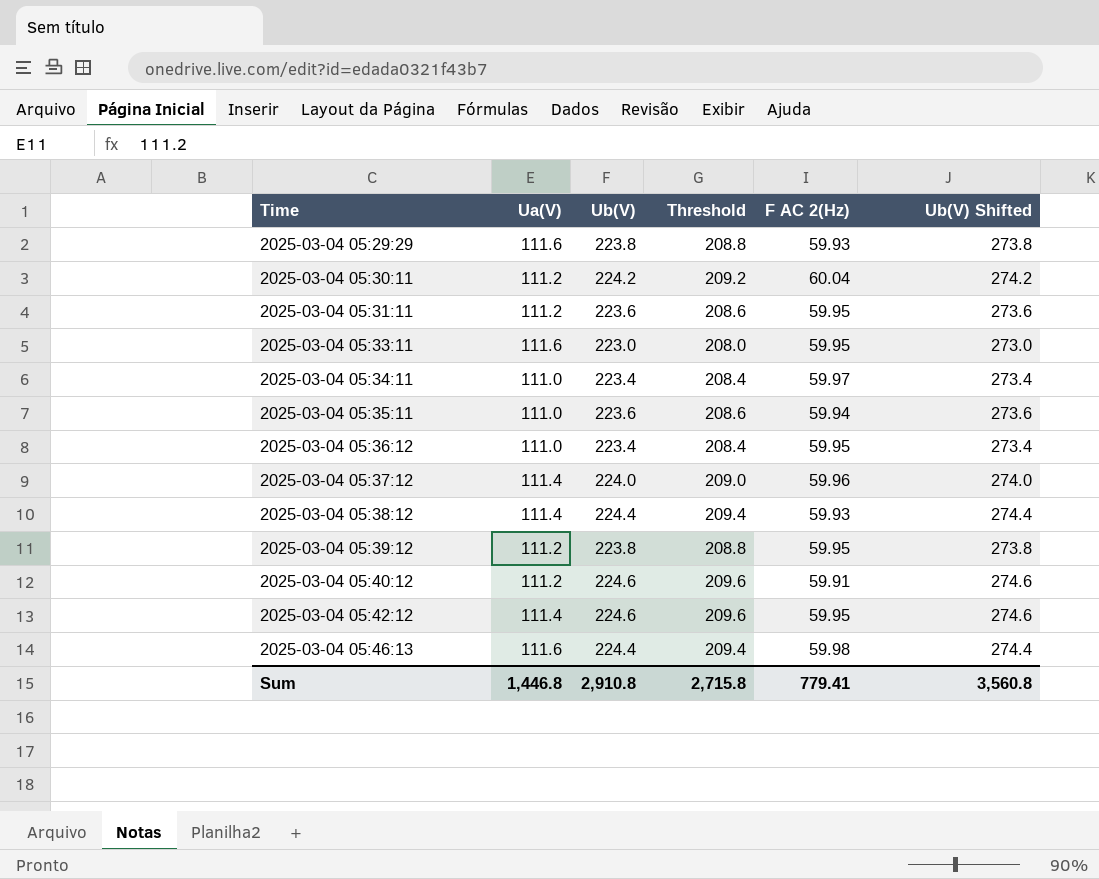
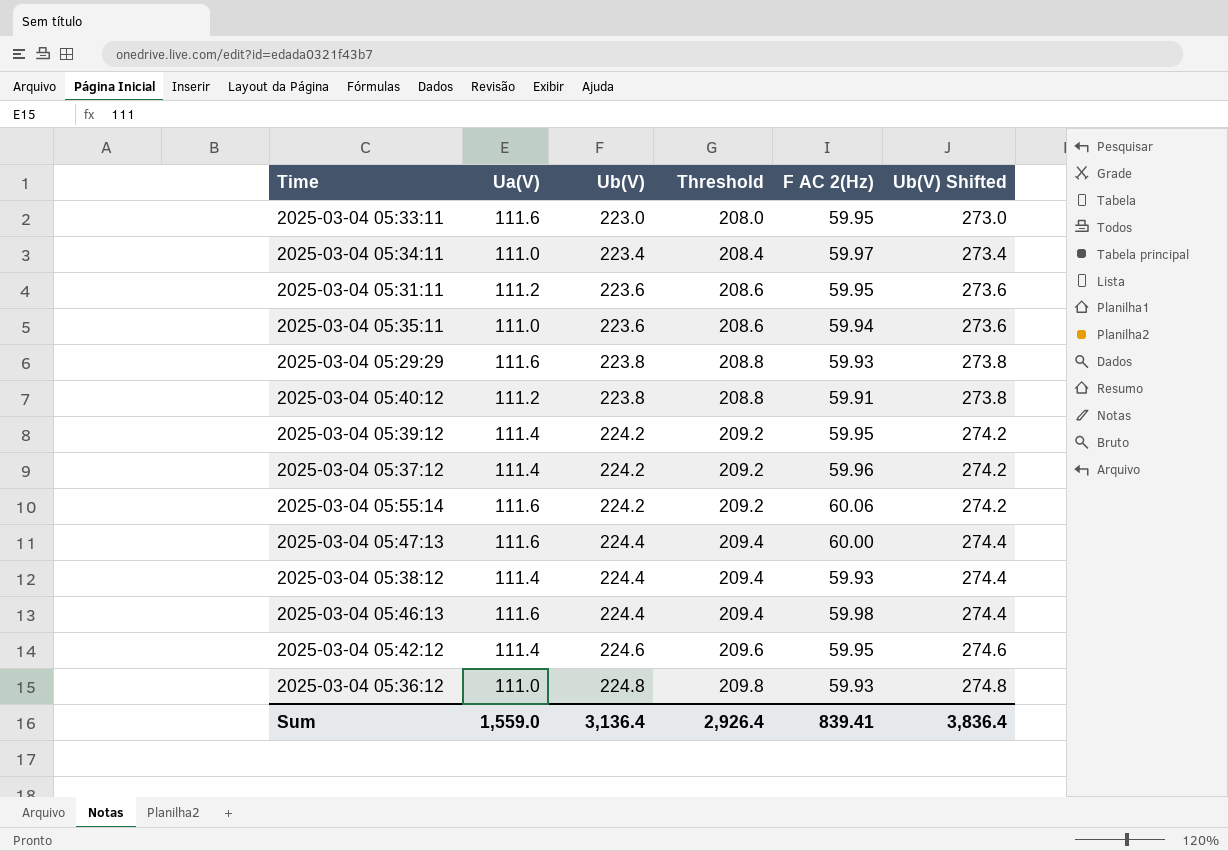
row order: Time ascending -> Ub(V) ascending
row 2025-03-04 05:30:11: 111.2 | 224.2 | 209.2 | 60.04 | 274.2 -> none
2025-03-04 05:40:12 | Ub(V): 224.6 -> 223.8
2025-03-04 05:40:12 | Threshold: 209.6 -> 208.8
2025-03-04 05:40:12 | Ub(V) Shifted: 274.6 -> 273.8
2025-03-04 05:39:12 | Ua(V): 111.2 -> 111.4
2025-03-04 05:39:12 | Ub(V): 223.8 -> 224.2
2025-03-04 05:39:12 | Threshold: 208.8 -> 209.2
2025-03-04 05:39:12 | Ub(V) Shifted: 273.8 -> 274.2
2025-03-04 05:37:12 | Ub(V): 224.0 -> 224.2
2025-03-04 05:37:12 | Threshold: 209.0 -> 209.2
2025-03-04 05:37:12 | Ub(V) Shifted: 274.0 -> 274.2
row 2025-03-04 05:55:14: none -> 111.6 | 224.2 | 209.2 | 60.06 | 274.2
row 2025-03-04 05:47:13: none -> 111.6 | 224.4 | 209.4 | 60.00 | 274.4
2025-03-04 05:36:12 | Ub(V): 223.4 -> 224.8
2025-03-04 05:36:12 | Threshold: 208.4 -> 209.8
2025-03-04 05:36:12 | F AC 2(Hz): 59.95 -> 59.93
2025-03-04 05:36:12 | Ub(V) Shifted: 273.4 -> 274.8
Sum | Ua(V): 1,446.8 -> 1,559.0
Sum | Ub(V): 2,910.8 -> 3,136.4
Sum | Threshold: 2,715.8 -> 2,926.4
Sum | F AC 2(Hz): 779.41 -> 839.41
Sum | Ub(V) Shifted: 3,560.8 -> 3,836.4

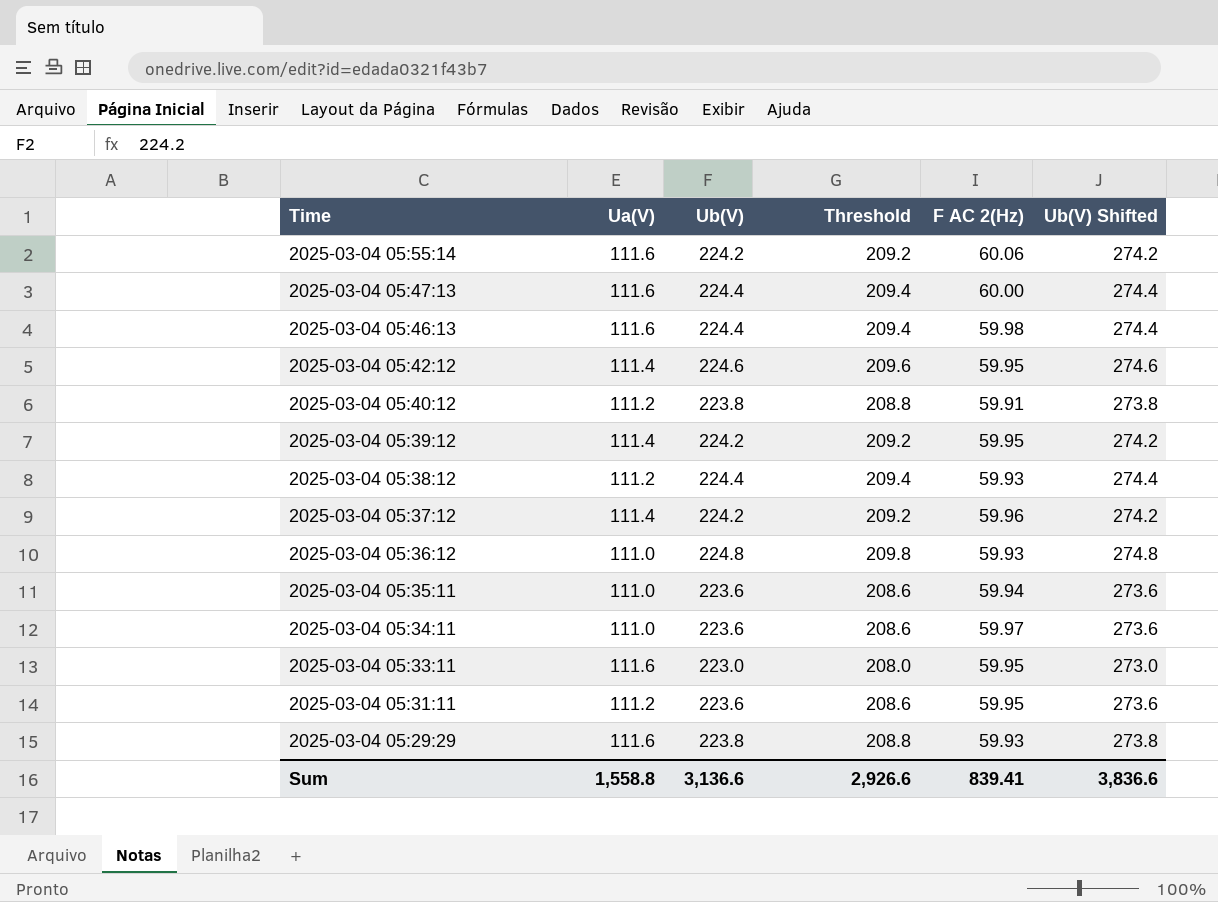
row order: Ub(V) ascending -> Time descending
2025-03-04 05:38:12 | Ua(V): 111.4 -> 111.2
2025-03-04 05:34:11 | Ub(V): 223.4 -> 223.6
2025-03-04 05:34:11 | Threshold: 208.4 -> 208.6
2025-03-04 05:34:11 | Ub(V) Shifted: 273.4 -> 273.6
Sum | Ua(V): 1,559.0 -> 1,558.8
Sum | Ub(V): 3,136.4 -> 3,136.6
Sum | Threshold: 2,926.4 -> 2,926.6
Sum | Ub(V) Shifted: 3,836.4 -> 3,836.6

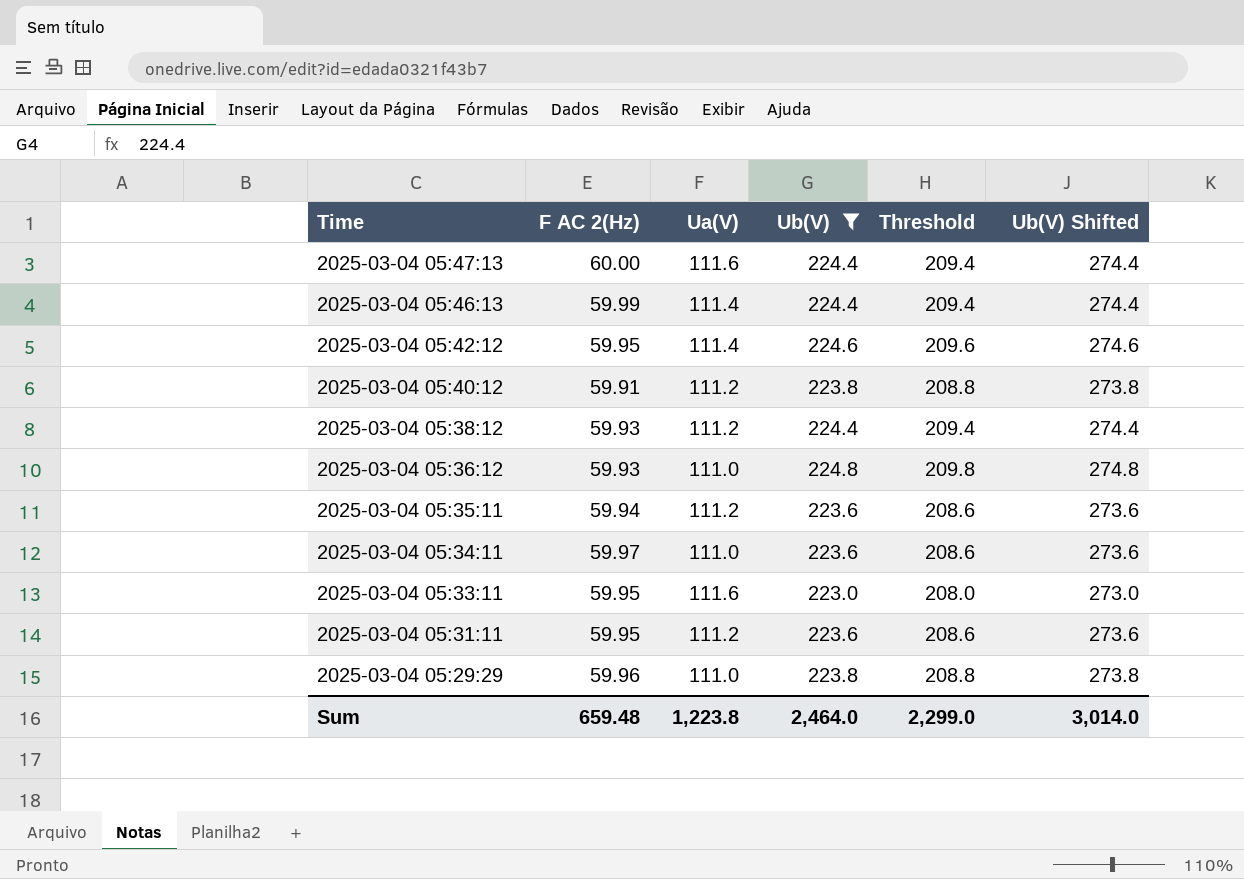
filter: none -> Ub(V) != 224.2
column F AC 2(Hz) | position: 5 -> 2
2025-03-04 05:46:13 | F AC 2(Hz): 59.98 -> 59.99
2025-03-04 05:46:13 | Ua(V): 111.6 -> 111.4
2025-03-04 05:35:11 | Ua(V): 111.0 -> 111.2
2025-03-04 05:29:29 | F AC 2(Hz): 59.93 -> 59.96
2025-03-04 05:29:29 | Ua(V): 111.6 -> 111.0
Sum | F AC 2(Hz): 839.41 -> 659.48
Sum | Ua(V): 1,558.8 -> 1,223.8
Sum | Ub(V): 3,136.6 -> 2,464.0
Sum | Threshold: 2,926.6 -> 2,299.0
Sum | Ub(V) Shifted: 3,836.6 -> 3,014.0

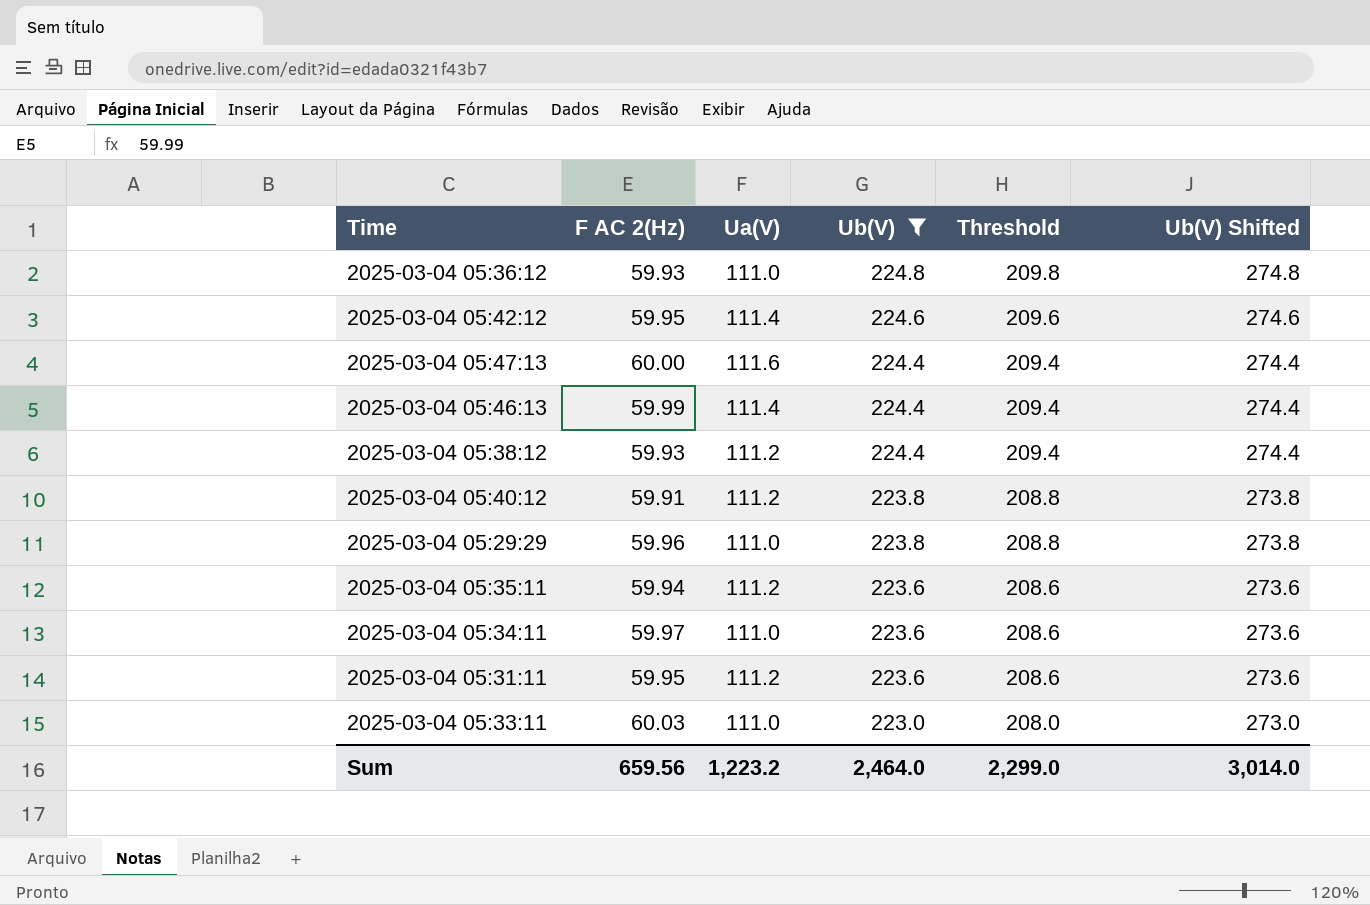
row order: Time descending -> Ub(V) descending
2025-03-04 05:33:11 | F AC 2(Hz): 59.95 -> 60.03
2025-03-04 05:33:11 | Ua(V): 111.6 -> 111.0
Sum | F AC 2(Hz): 659.48 -> 659.56
Sum | Ua(V): 1,223.8 -> 1,223.2

